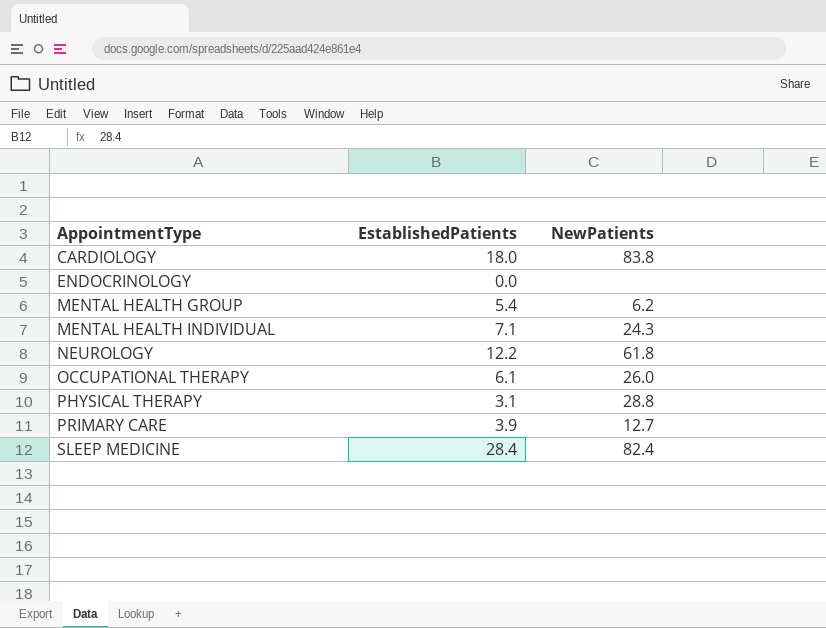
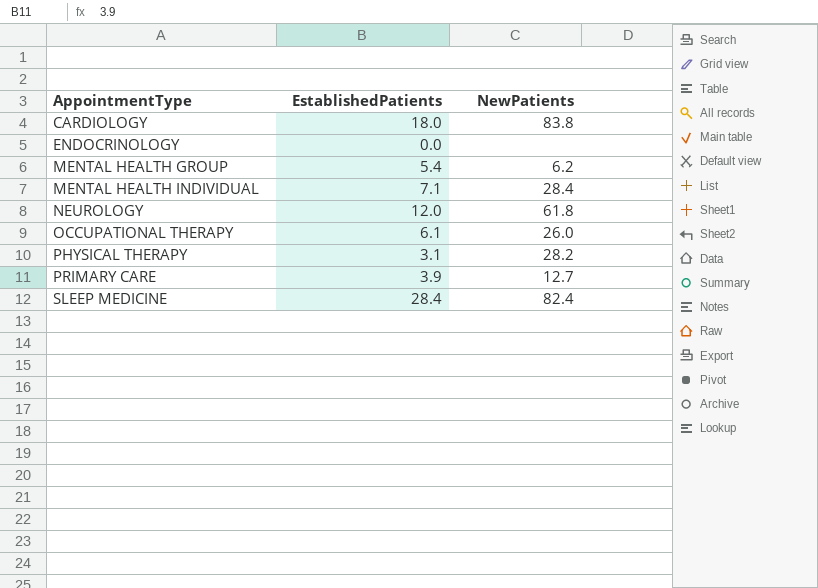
MENTAL HEALTH INDIVIDUAL | NewPatients: 24.3 -> 28.4
NEUROLOGY | EstablishedPatients: 12.2 -> 12.0
PHYSICAL THERAPY | NewPatients: 28.8 -> 28.2

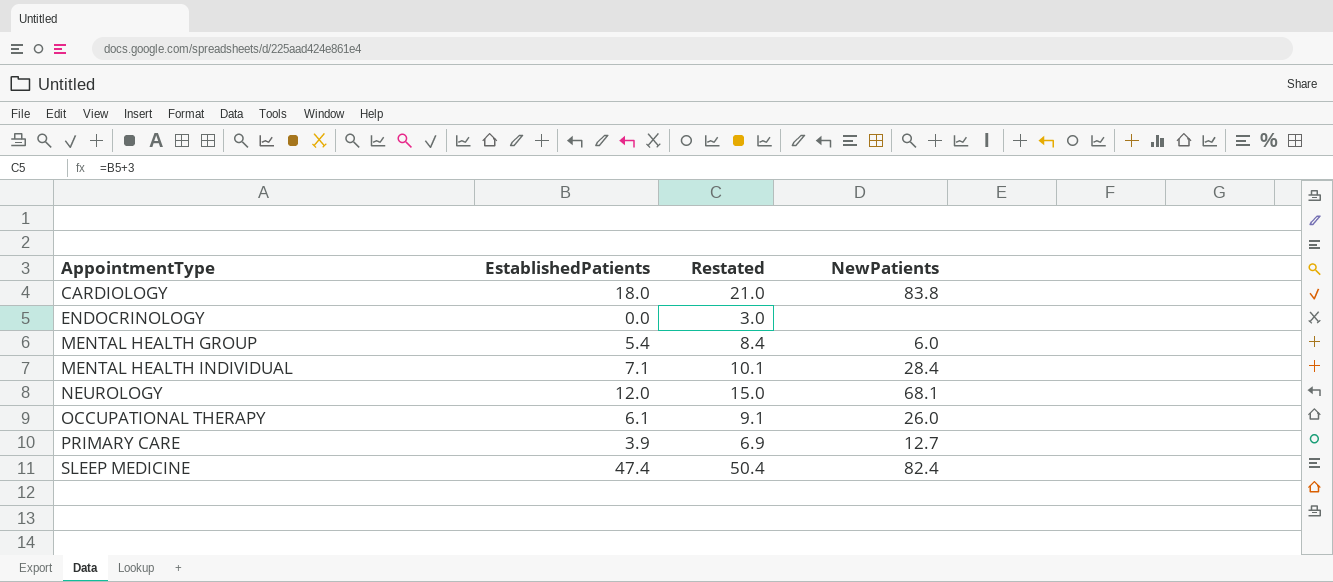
column Restated | formula: none -> [EstablishedPatients] + 3
row PHYSICAL THERAPY: 3.1 | 28.2 -> none
MENTAL HEALTH GROUP | NewPatients: 6.2 -> 6.0
NEUROLOGY | NewPatients: 61.8 -> 68.1
SLEEP MEDICINE | EstablishedPatients: 28.4 -> 47.4

